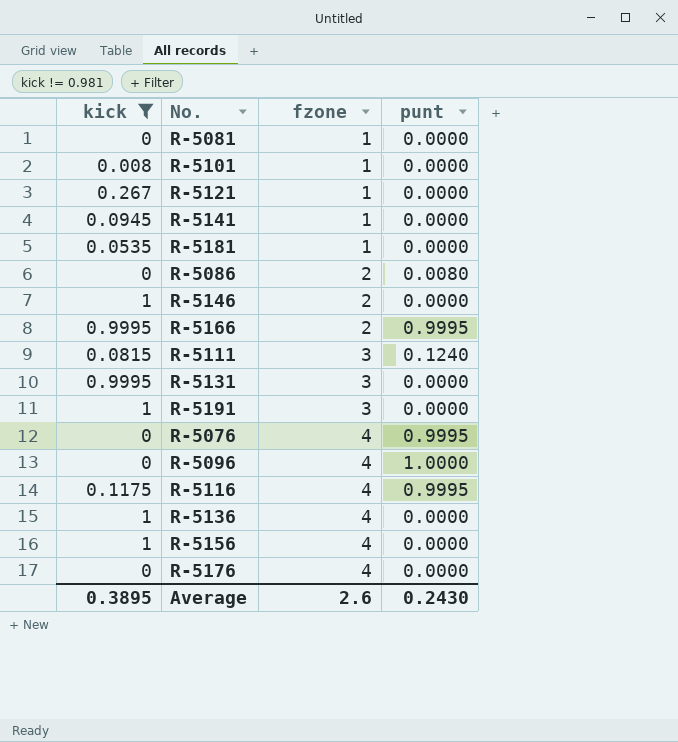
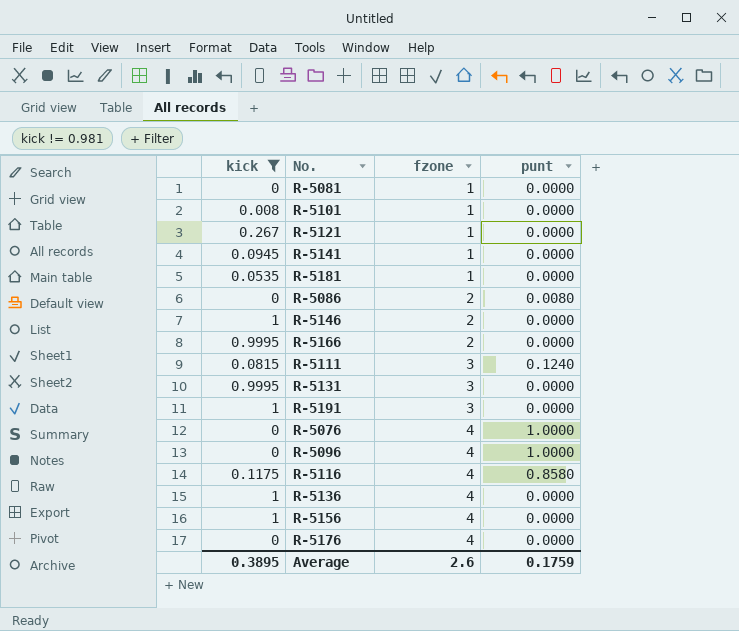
R-5166 | punt: 0.9995 -> 0.0000
R-5076 | punt: 0.9995 -> 1.0000
R-5116 | punt: 0.9995 -> 0.8580
Average | punt: 0.2430 -> 0.1759

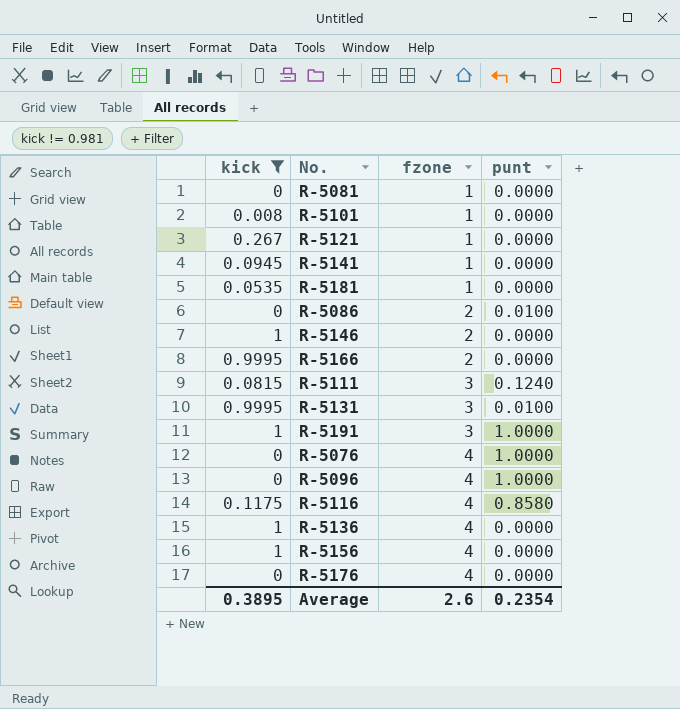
R-5086 | punt: 0.0080 -> 0.0100
R-5131 | punt: 0.0000 -> 0.0100
R-5191 | punt: 0.0000 -> 1.0000
Average | punt: 0.1759 -> 0.2354

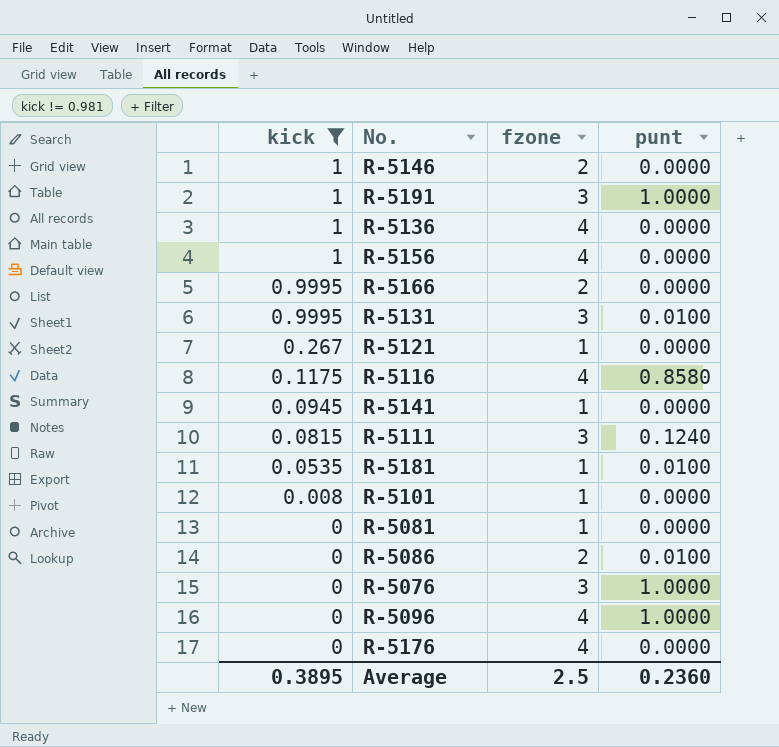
row order: fzone ascending -> kick descending
R-5181 | punt: 0.0000 -> 0.0100
R-5076 | fzone: 4 -> 3
Average | fzone: 2.6 -> 2.5
Average | punt: 0.2354 -> 0.2360

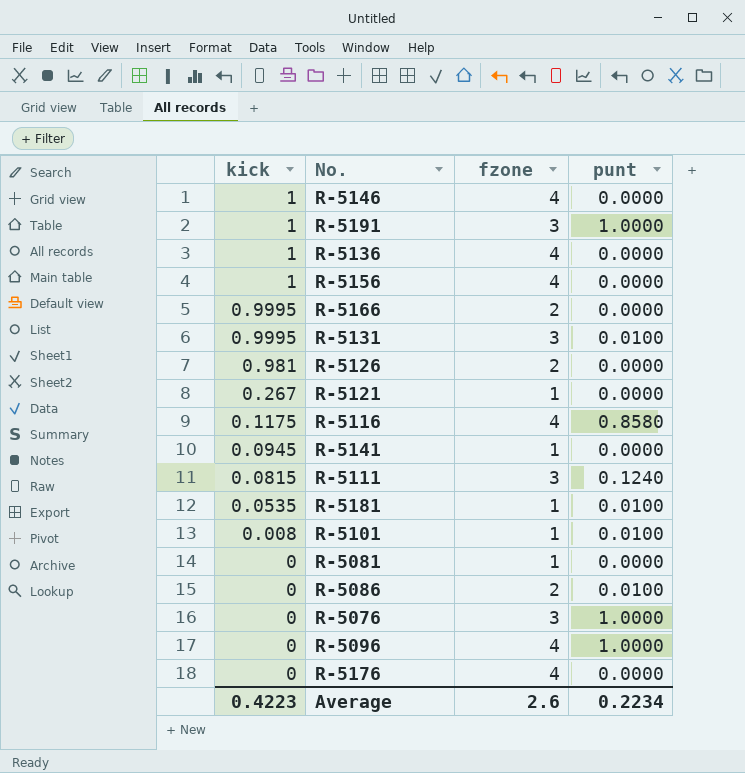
filter: kick != 0.981 -> none
R-5146 | fzone: 2 -> 4
R-5101 | punt: 0.0000 -> 0.0100
Average | kick: 0.3895 -> 0.4223
Average | fzone: 2.5 -> 2.6
Average | punt: 0.2360 -> 0.2234

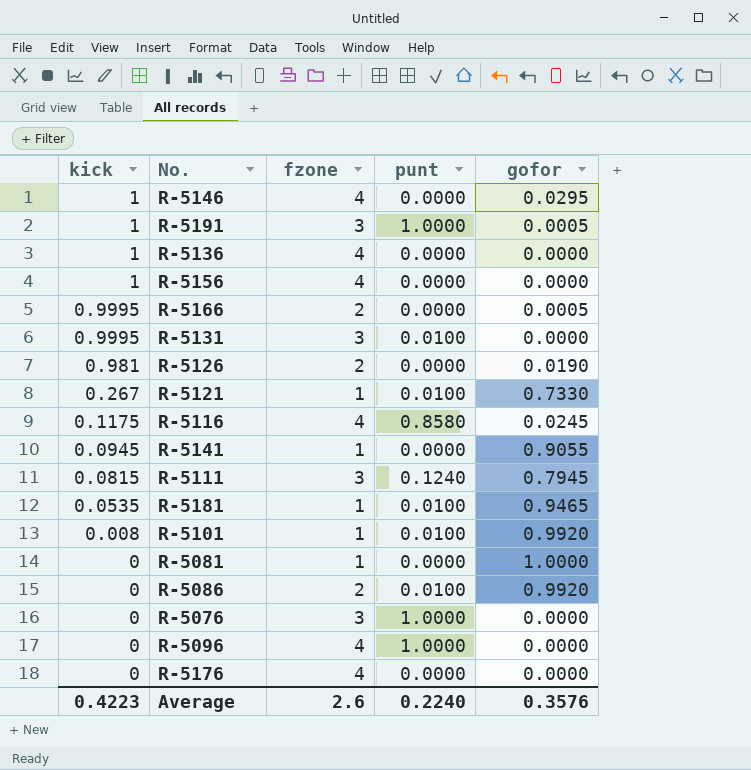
column gofor | position: none -> 5
R-5121 | punt: 0.0000 -> 0.0100
Average | punt: 0.2234 -> 0.2240

